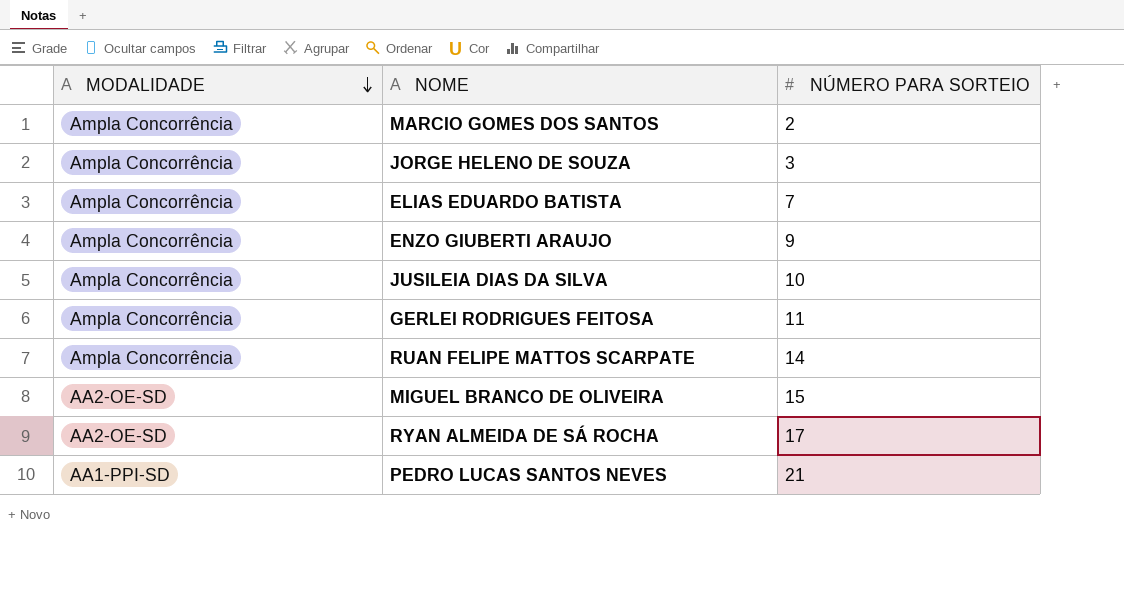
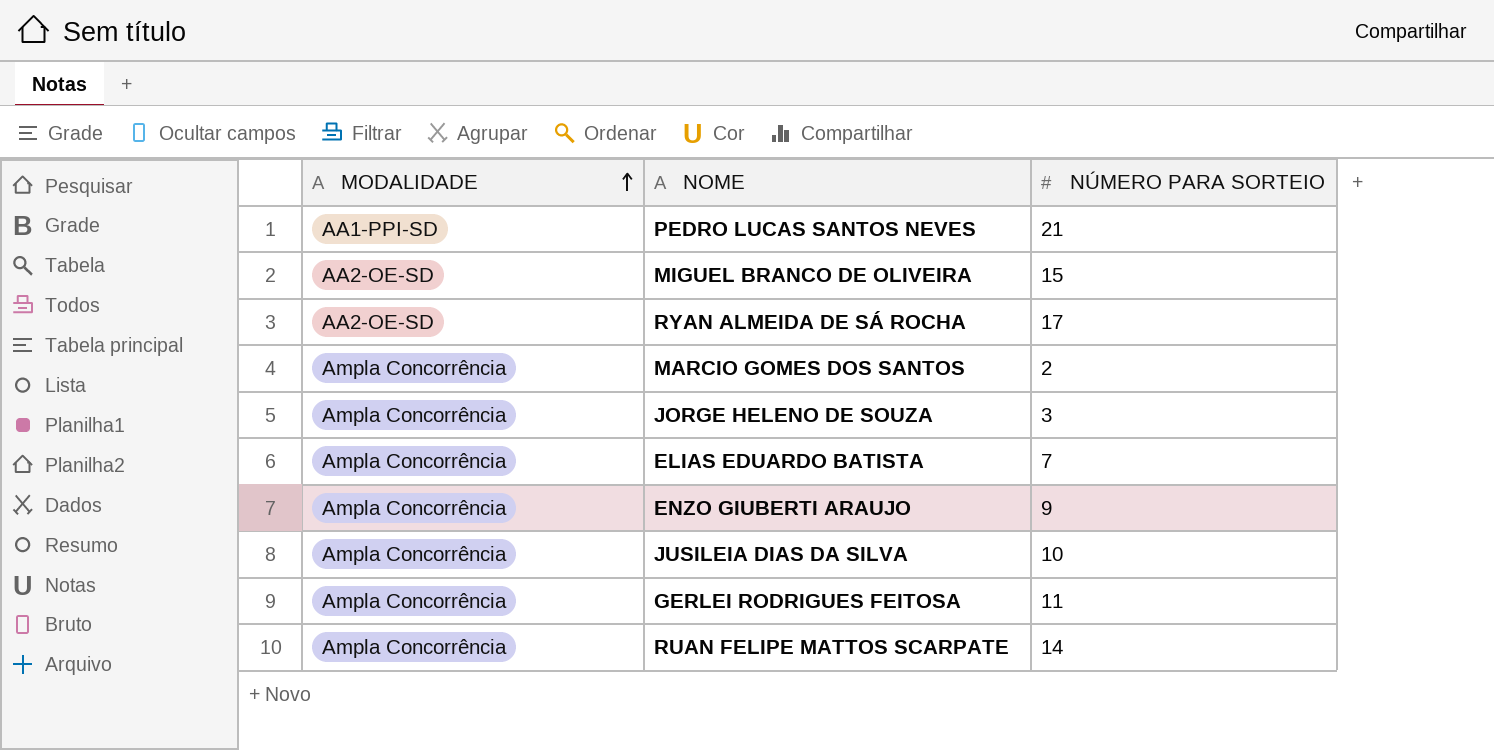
row order: MODALIDADE descending -> MODALIDADE ascending

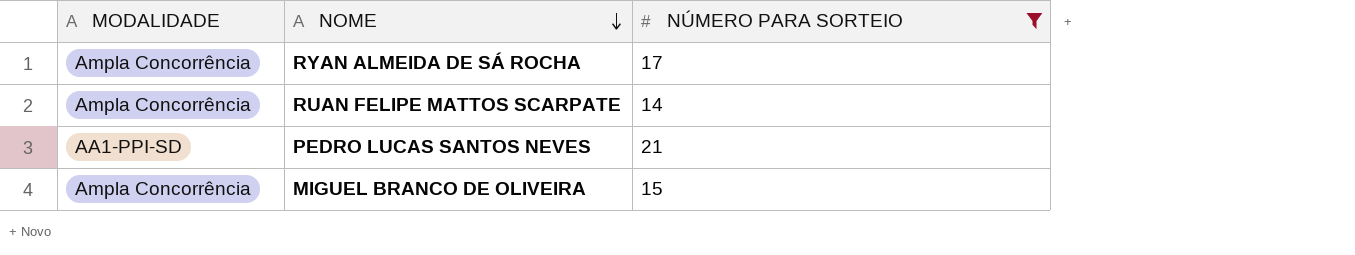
filter: none -> NÚMERO PARA SORTEIO >= 14
row order: MODALIDADE ascending -> NOME descending
RYAN ALMEIDA DE SÁ ROCHA | MODALIDADE: AA2-OE-SD -> Ampla Concorrência
MIGUEL BRANCO DE OLIVEIRA | MODALIDADE: AA2-OE-SD -> Ampla Concorrência

